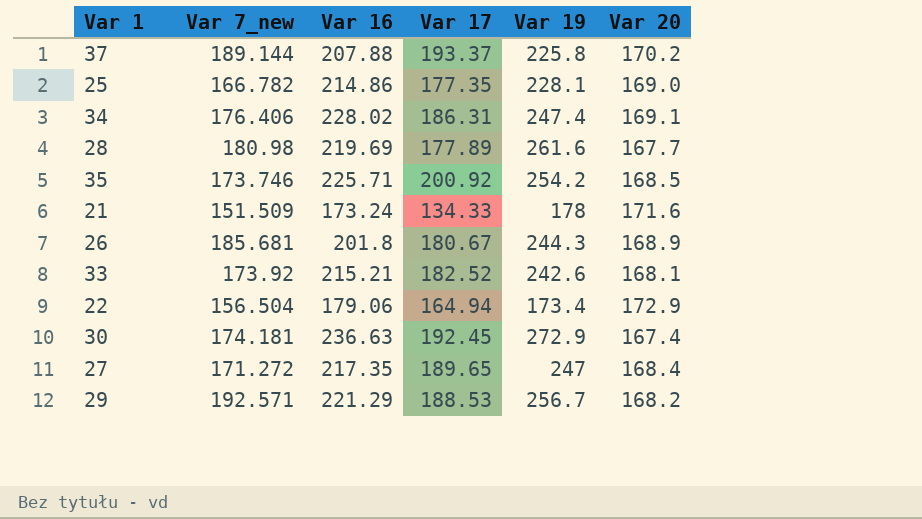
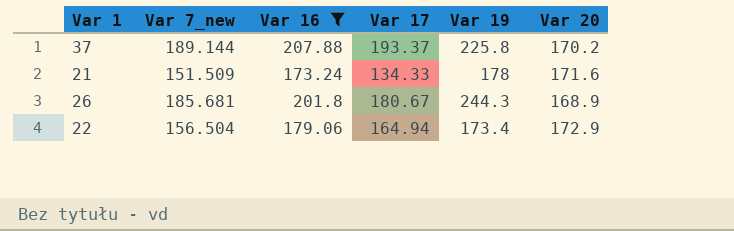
filter: none -> Var 16 <= 207.88

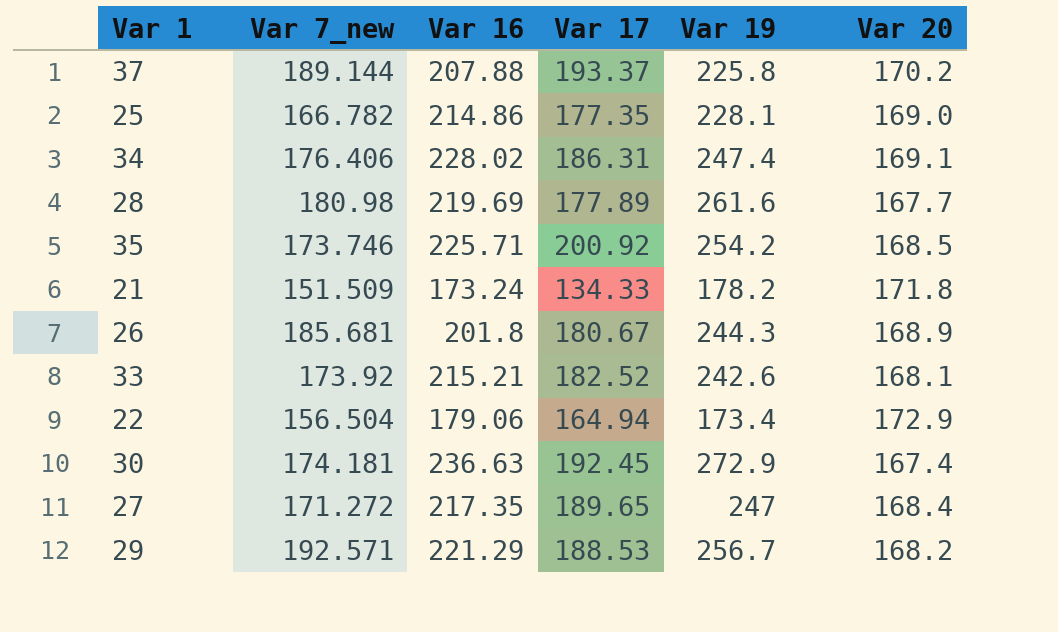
filter: Var 16 <= 207.88 -> none
21 | Var 19: 178 -> 178.2
21 | Var 20: 171.6 -> 171.8

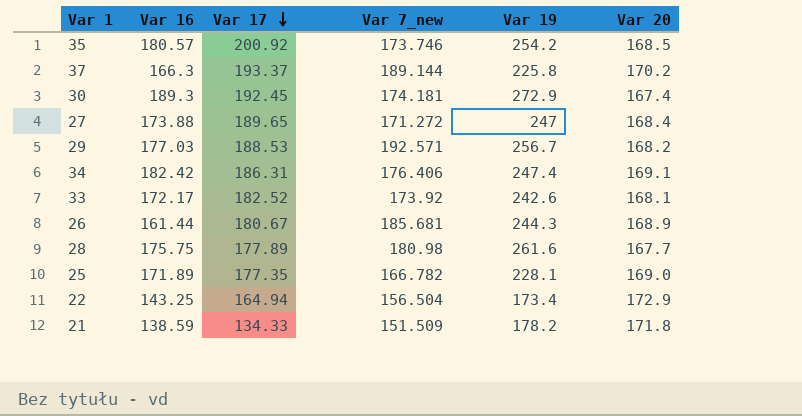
row order: none -> Var 17 descending
column Var 7_new | position: 2 -> 4
35 | Var 16: 225.71 -> 180.57
37 | Var 16: 207.88 -> 166.3
30 | Var 16: 236.63 -> 189.3
27 | Var 16: 217.35 -> 173.88
29 | Var 16: 221.29 -> 177.03
34 | Var 16: 228.02 -> 182.42
33 | Var 16: 215.21 -> 172.17
26 | Var 16: 201.8 -> 161.44
28 | Var 16: 219.69 -> 175.75
25 | Var 16: 214.86 -> 171.89
22 | Var 16: 179.06 -> 143.25
21 | Var 16: 173.24 -> 138.59

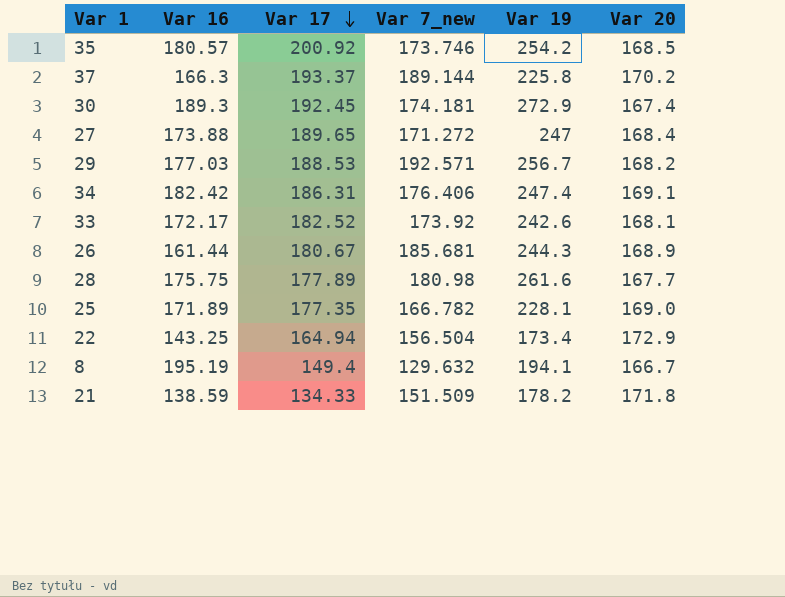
row 8: none -> 195.19 | 149.4 | 129.632 | 194.1 | 166.7

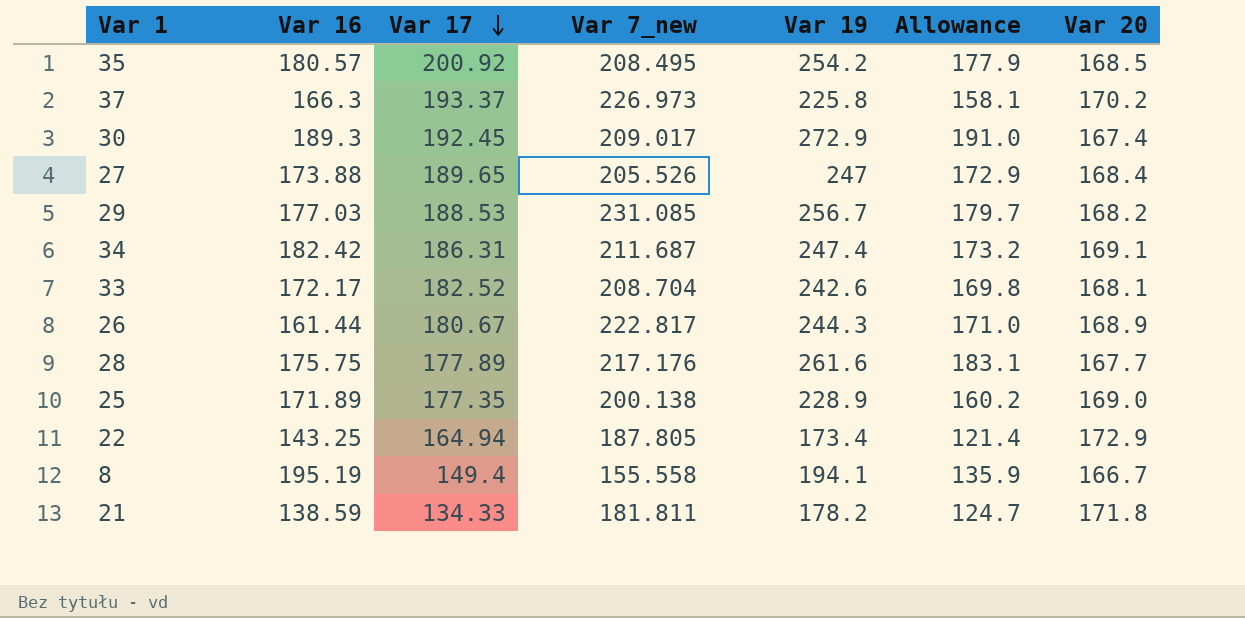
column Allowance | formula: none -> [Var 19] * 0.7
35 | Var 7_new: 173.746 -> 208.495
37 | Var 7_new: 189.144 -> 226.973
30 | Var 7_new: 174.181 -> 209.017
27 | Var 7_new: 171.272 -> 205.526
29 | Var 7_new: 192.571 -> 231.085
34 | Var 7_new: 176.406 -> 211.687
33 | Var 7_new: 173.92 -> 208.704
26 | Var 7_new: 185.681 -> 222.817
28 | Var 7_new: 180.98 -> 217.176
25 | Var 7_new: 166.782 -> 200.138
25 | Var 19: 228.1 -> 228.9
22 | Var 7_new: 156.504 -> 187.805
8 | Var 7_new: 129.632 -> 155.558
21 | Var 7_new: 151.509 -> 181.811

